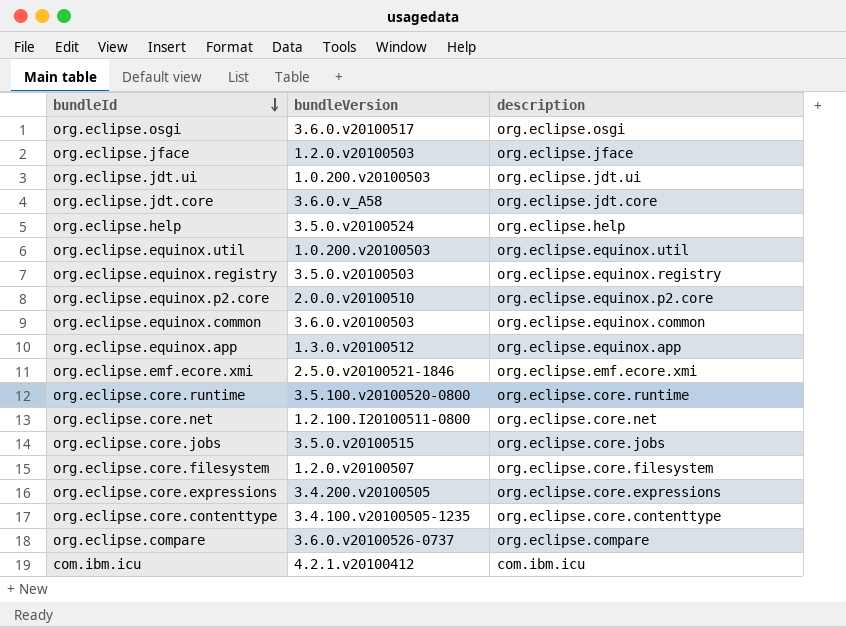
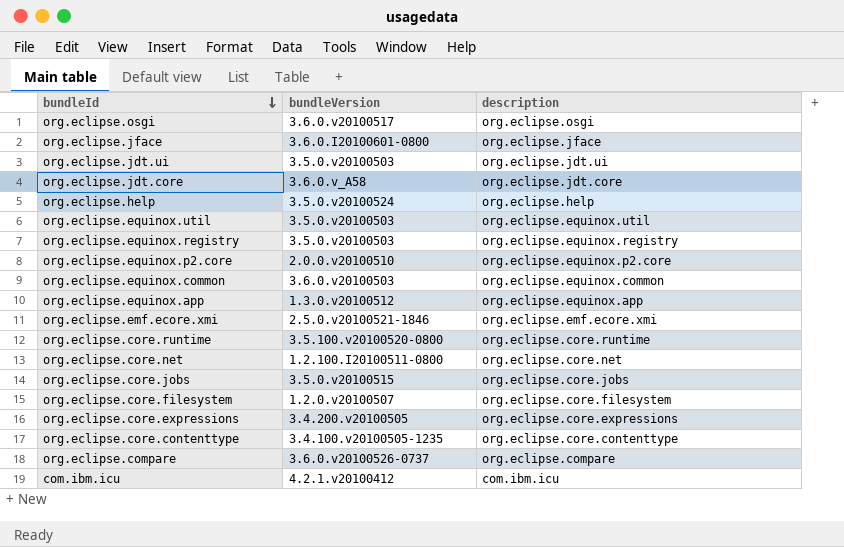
org.eclipse.jface | bundleVersion: 1.2.0.v20100503 -> 3.6.0.I20100601-0800
org.eclipse.jdt.ui | bundleVersion: 1.0.200.v20100503 -> 3.5.0.v20100503
org.eclipse.equinox.util | bundleVersion: 1.0.200.v20100503 -> 3.5.0.v20100503

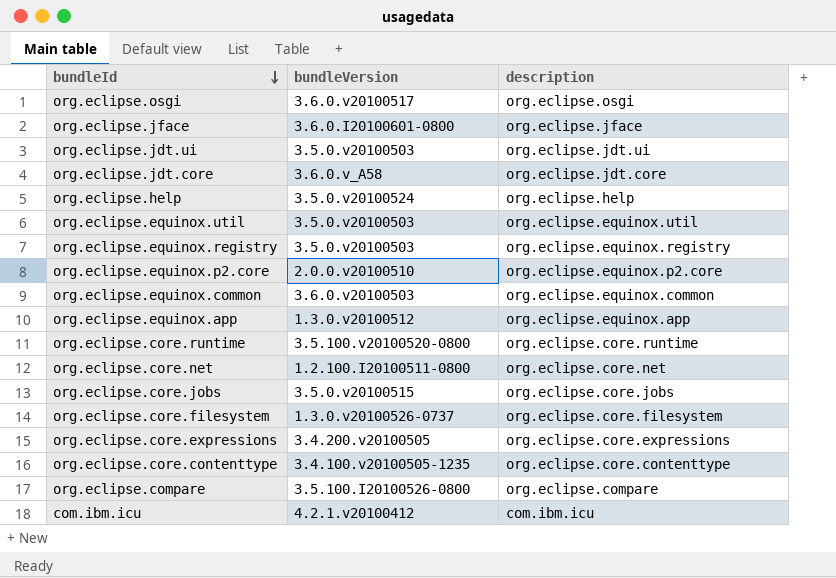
row org.eclipse.emf.ecore.xmi: 2.5.0.v20100521-1846 | org.eclipse.emf.ecore.xmi -> none
org.eclipse.core.filesystem | bundleVersion: 1.2.0.v20100507 -> 1.3.0.v20100526-0737
org.eclipse.compare | bundleVersion: 3.6.0.v20100526-0737 -> 3.5.100.I20100526-0800

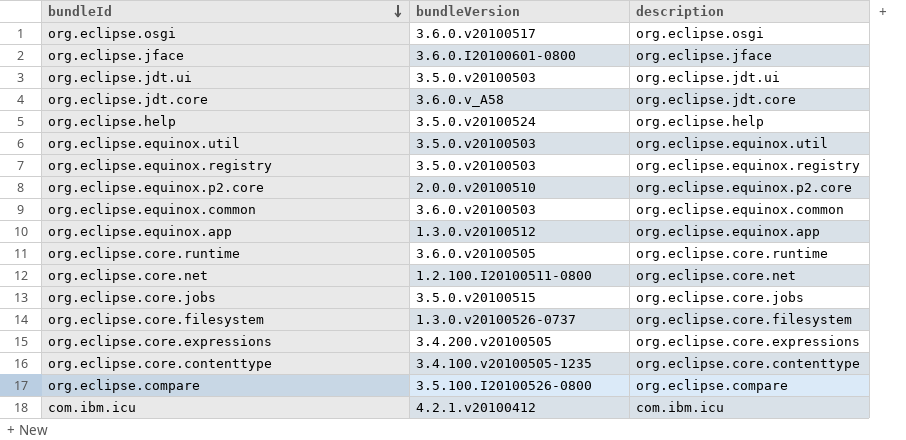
org.eclipse.core.runtime | bundleVersion: 3.5.100.v20100520-0800 -> 3.6.0.v20100505

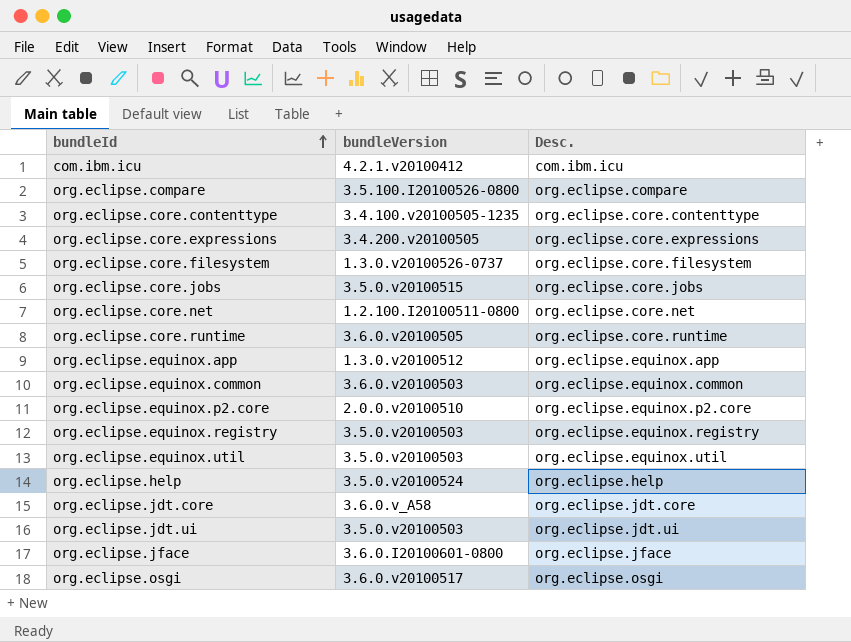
row order: bundleId descending -> bundleId ascending
column name: description -> Desc.

